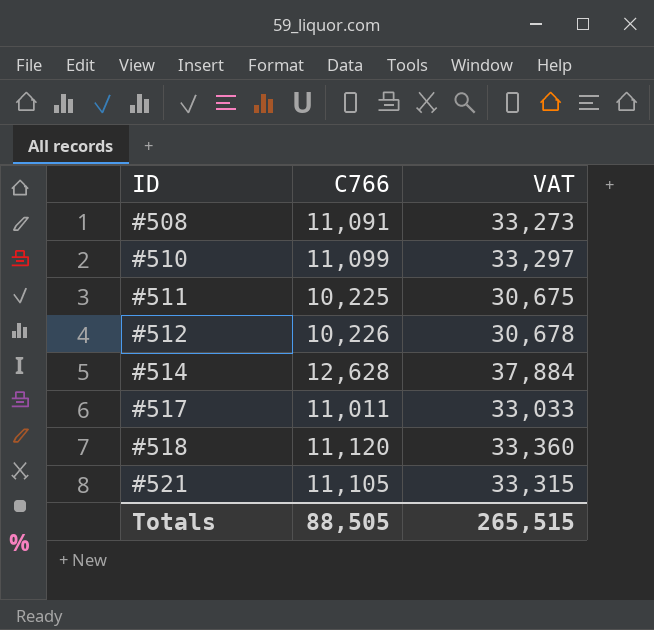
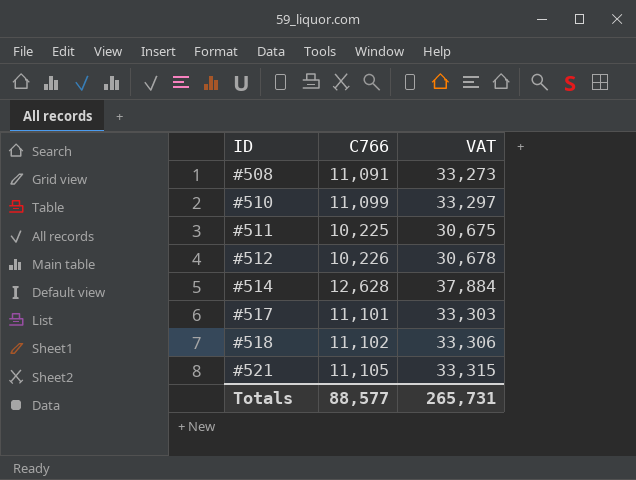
#517 | C766: 11,011 -> 11,101
#517 | VAT: 33,033 -> 33,303
#518 | C766: 11,120 -> 11,102
#518 | VAT: 33,360 -> 33,306
Totals | C766: 88,505 -> 88,577
Totals | VAT: 265,515 -> 265,731

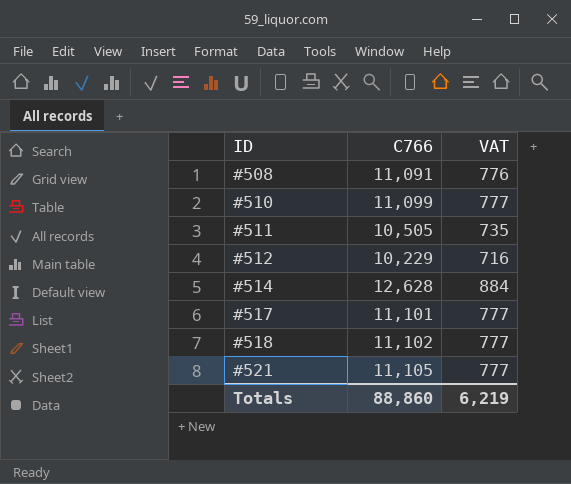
column VAT | formula: [C766] * 3 -> [C766] * 0.07
#511 | C766: 10,225 -> 10,505
#512 | C766: 10,226 -> 10,229
Totals | C766: 88,577 -> 88,860
Totals | VAT: 265,731 -> 6,219

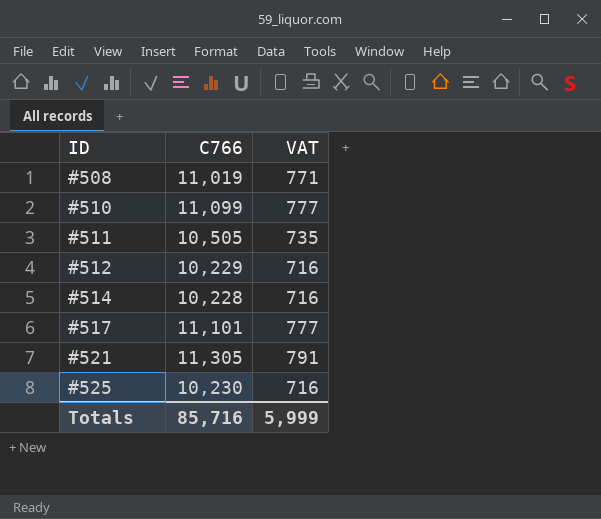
row #518: 11,102 | 777 -> none
#508 | C766: 11,091 -> 11,019
#508 | VAT: 776 -> 771
#514 | C766: 12,628 -> 10,228
#514 | VAT: 884 -> 716
#521 | C766: 11,105 -> 11,305
#521 | VAT: 777 -> 791
row #525: none -> 10,230 | 716
Totals | C766: 88,860 -> 85,716
Totals | VAT: 6,219 -> 5,999

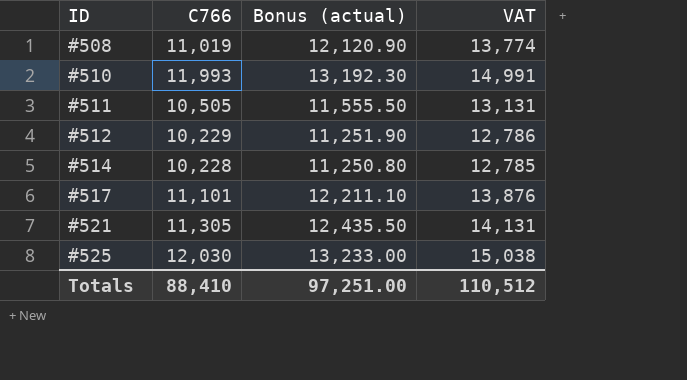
column Bonus (actual) | formula: none -> [C766] * 1.1
column VAT | formula: [C766] * 0.07 -> [C766] * 1.25
#510 | C766: 11,099 -> 11,993
#525 | C766: 10,230 -> 12,030
Totals | C766: 85,716 -> 88,410
Totals | VAT: 5,999 -> 110,512

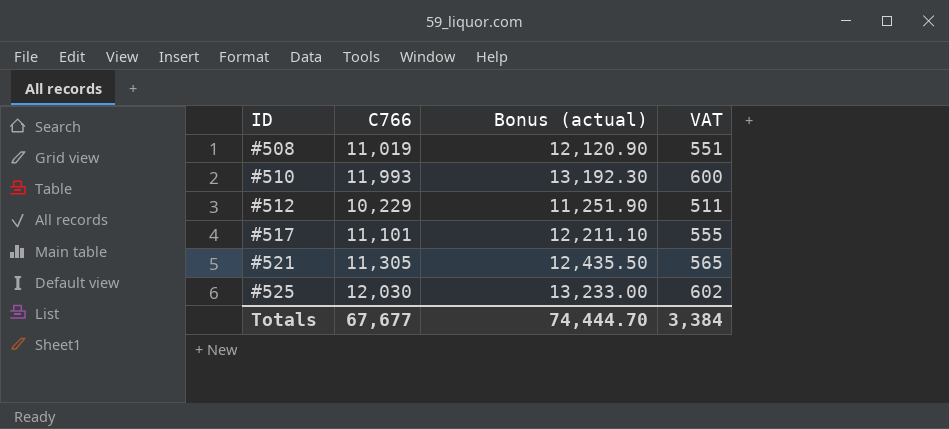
column VAT | formula: [C766] * 1.25 -> [C766] * 0.05
row #511: 10,505 | 11,555.50 | 13,131 -> none
row #514: 10,228 | 11,250.80 | 12,785 -> none
Totals | C766: 88,410 -> 67,677
Totals | Bonus (actual): 97,251.00 -> 74,444.70
Totals | VAT: 110,512 -> 3,384

